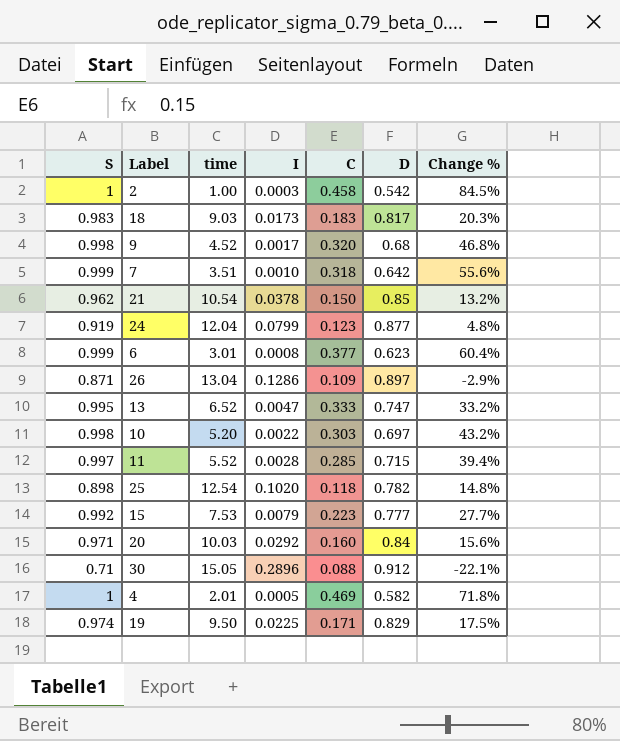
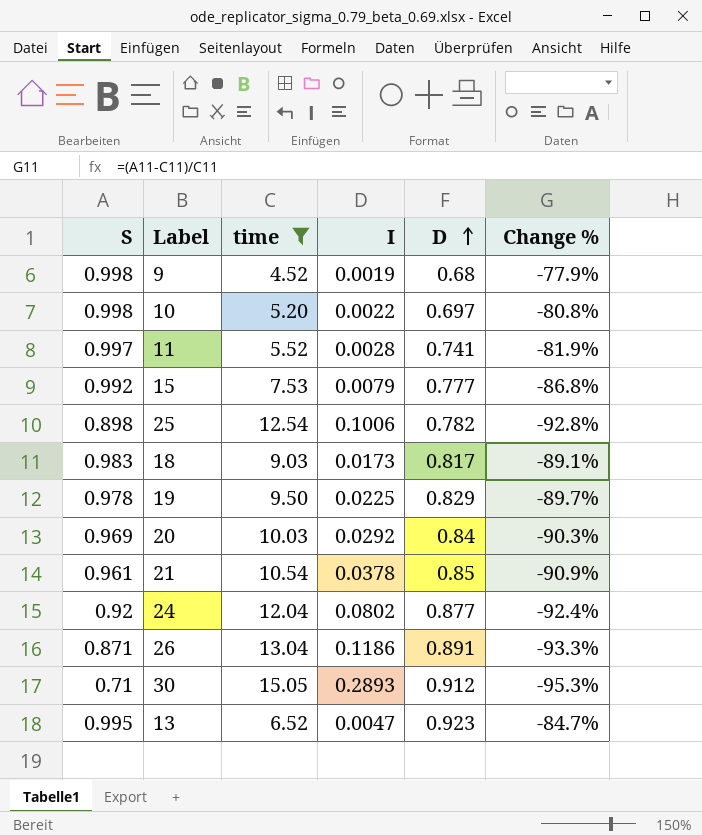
filter: none -> time >= 4.52
row order: none -> D ascending
column C | position: 5 -> none
column Change % | formula: ([S] - [D]) / [D] -> ([S] - [time]) / [time]
9 | I: 0.0017 -> 0.0019
11 | D: 0.715 -> 0.741
25 | I: 0.1020 -> 0.1006
19 | S: 0.974 -> 0.978
20 | S: 0.971 -> 0.969
21 | S: 0.962 -> 0.961
24 | S: 0.919 -> 0.92
24 | I: 0.0799 -> 0.0802
26 | I: 0.1286 -> 0.1186
26 | D: 0.897 -> 0.891
30 | I: 0.2896 -> 0.2893
13 | D: 0.747 -> 0.923

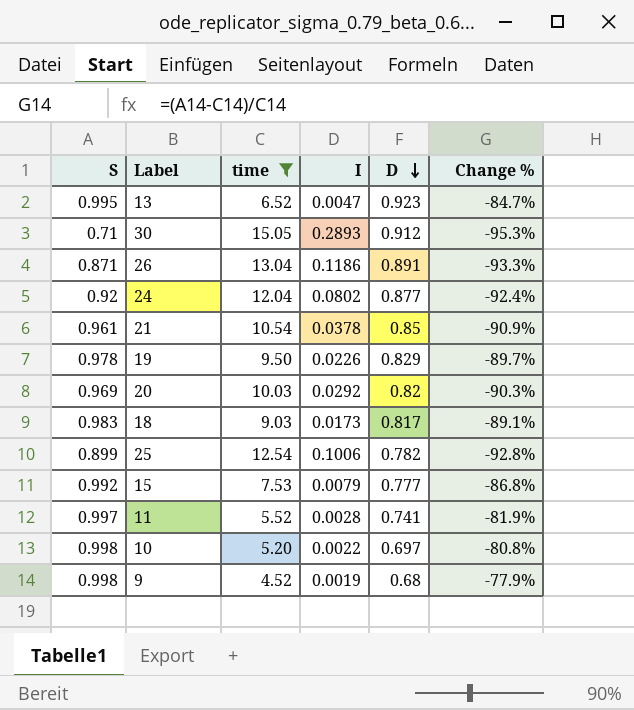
row order: D ascending -> D descending
19 | I: 0.0225 -> 0.0226
20 | D: 0.84 -> 0.82
25 | S: 0.898 -> 0.899

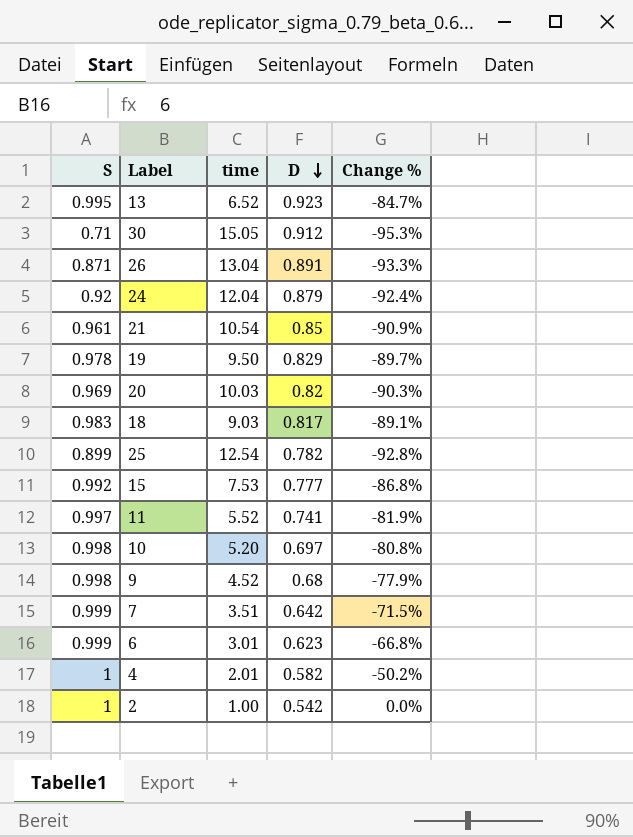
filter: time >= 4.52 -> none
column I | position: 4 -> none
24 | D: 0.877 -> 0.879

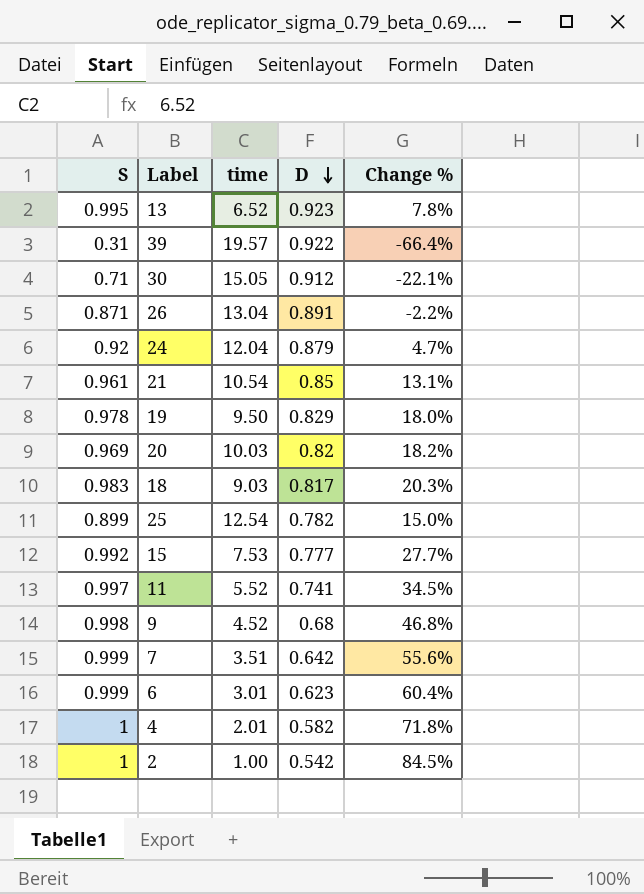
column Change % | formula: ([S] - [time]) / [time] -> ([S] - [D]) / [D]
row 10: 0.998 | 5.20 | 0.697 | -80.8% -> none
row 39: none -> 0.31 | 19.57 | 0.922 | -66.4%

